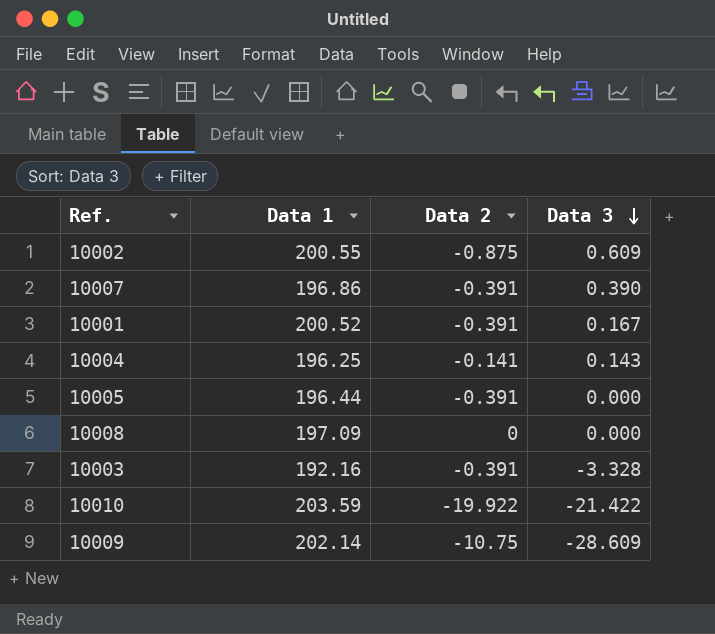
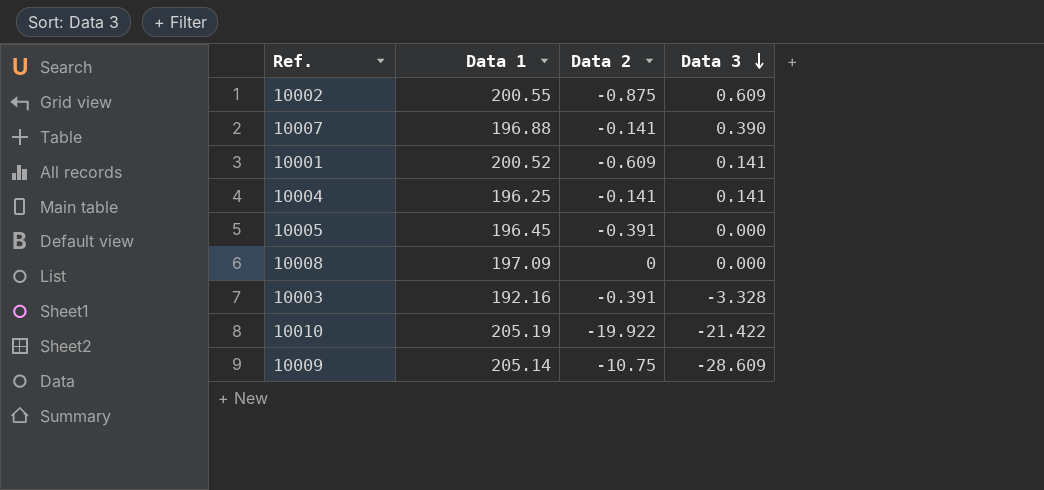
10007 | Data 1: 196.86 -> 196.88
10007 | Data 2: -0.391 -> -0.141
10001 | Data 2: -0.391 -> -0.609
10001 | Data 3: 0.167 -> 0.141
10004 | Data 3: 0.143 -> 0.141
10005 | Data 1: 196.44 -> 196.45
10010 | Data 1: 203.59 -> 205.19
10009 | Data 1: 202.14 -> 205.14

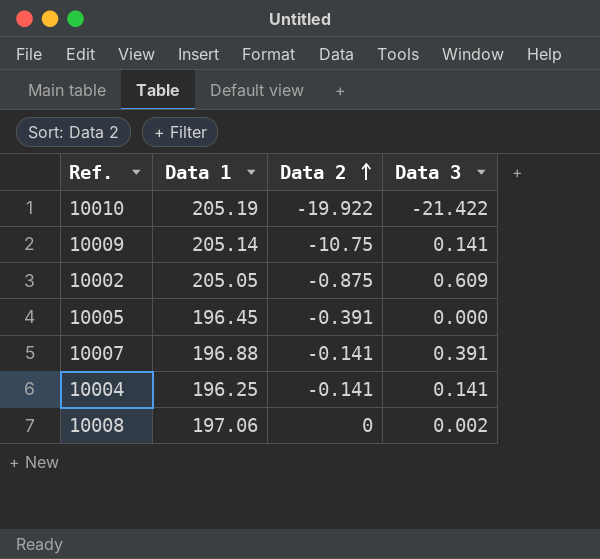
row order: Data 3 descending -> Data 2 ascending
row 10001: 200.52 | -0.609 | 0.141 -> none
row 10003: 192.16 | -0.391 | -3.328 -> none
10009 | Data 3: -28.609 -> 0.141
10002 | Data 1: 200.55 -> 205.05
10007 | Data 3: 0.390 -> 0.391
10008 | Data 1: 197.09 -> 197.06
10008 | Data 3: 0.000 -> 0.002

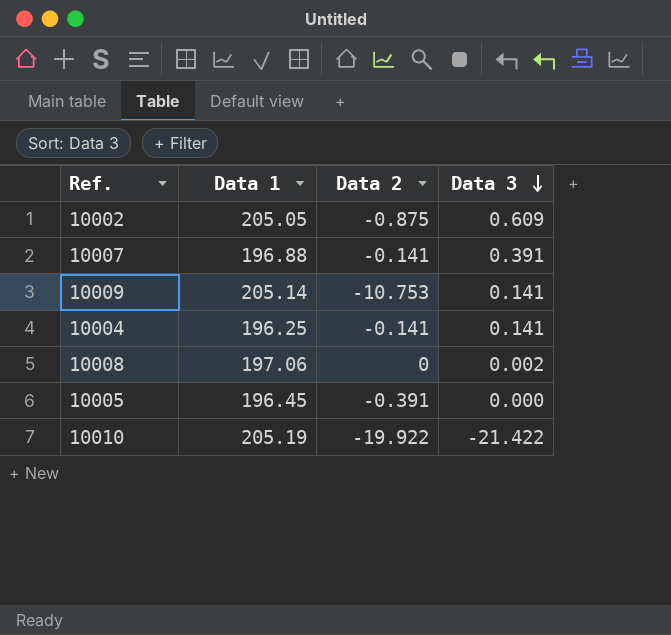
row order: Data 2 ascending -> Data 3 descending
10009 | Data 2: -10.75 -> -10.753

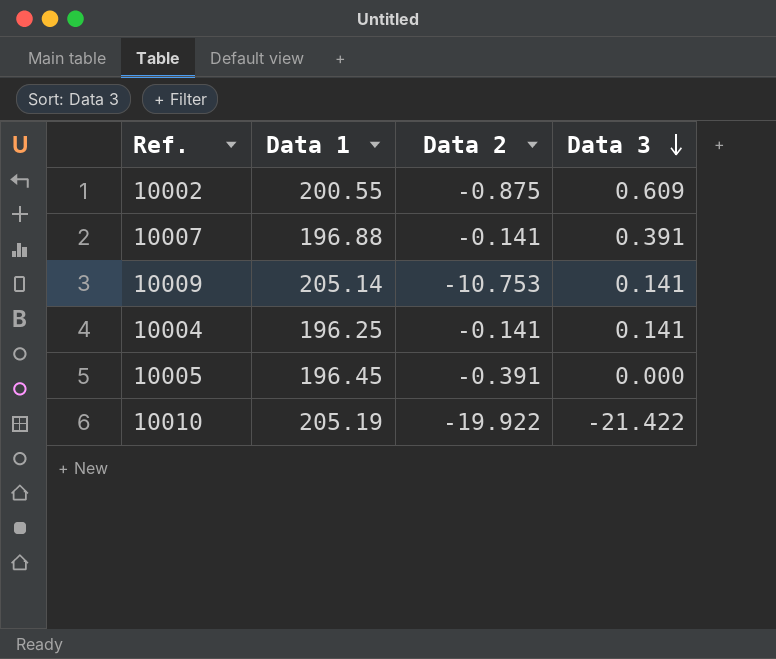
row 10008: 197.06 | 0 | 0.002 -> none
10002 | Data 1: 205.05 -> 200.55

